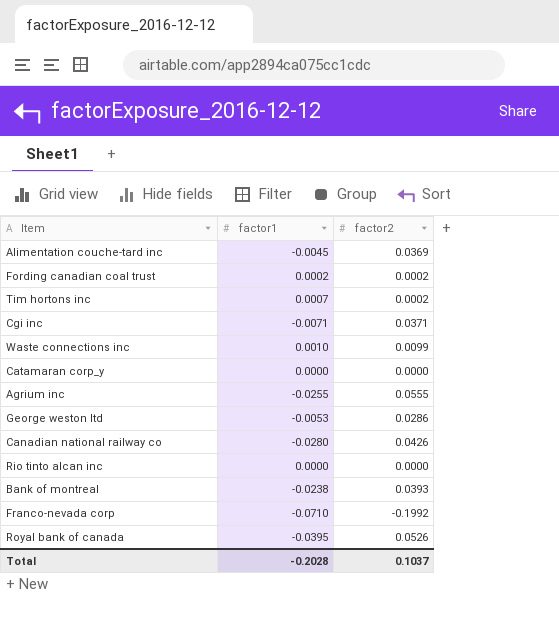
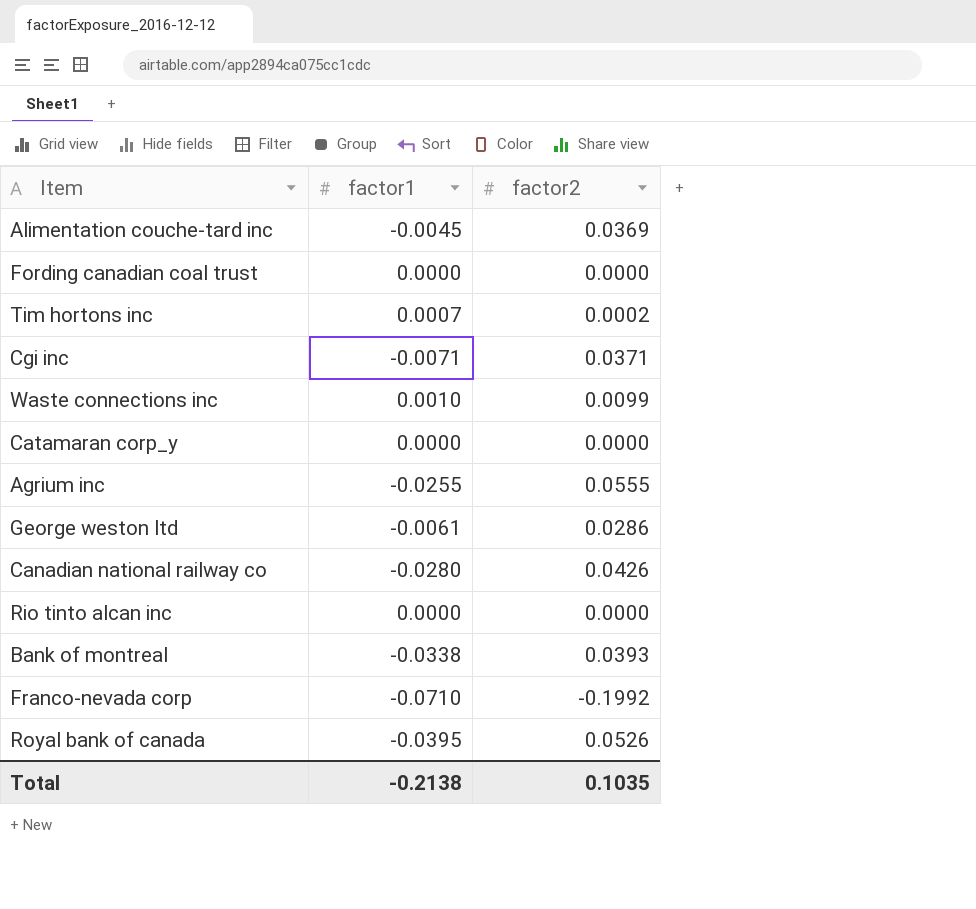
Fording canadian coal trust | factor1: 0.0002 -> 0.0000
Fording canadian coal trust | factor2: 0.0002 -> 0.0000
George weston ltd | factor1: -0.0053 -> -0.0061
Bank of montreal | factor1: -0.0238 -> -0.0338
Total | factor1: -0.2028 -> -0.2138
Total | factor2: 0.1037 -> 0.1035

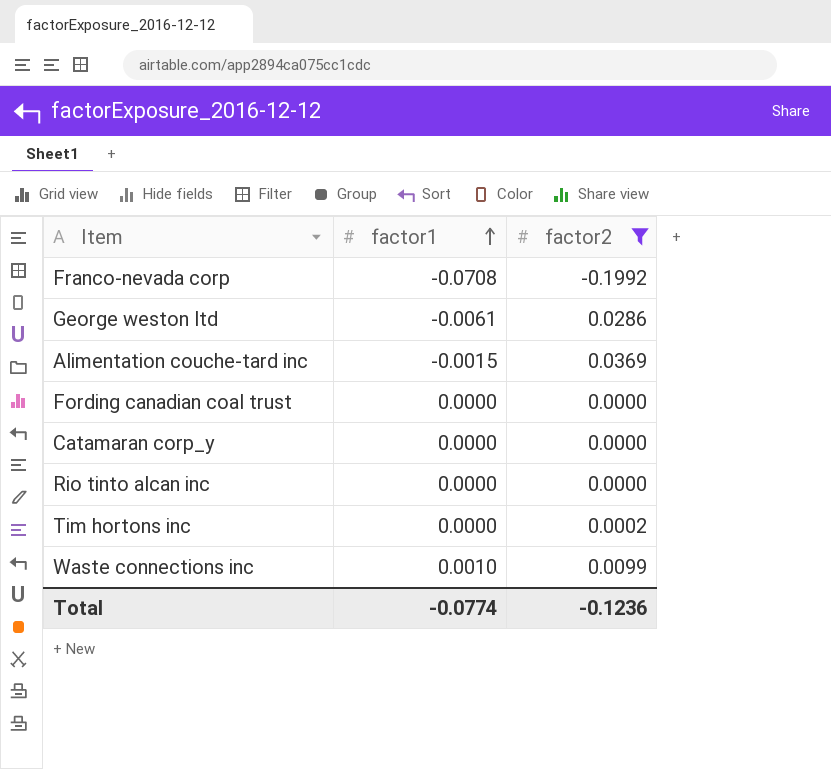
filter: none -> factor2 <= 0.0369
row order: none -> factor1 ascending
Franco-nevada corp | factor1: -0.0710 -> -0.0708
Alimentation couche-tard inc | factor1: -0.0045 -> -0.0015
Tim hortons inc | factor1: 0.0007 -> 0.0000
Total | factor1: -0.2138 -> -0.0774
Total | factor2: 0.1035 -> -0.1236

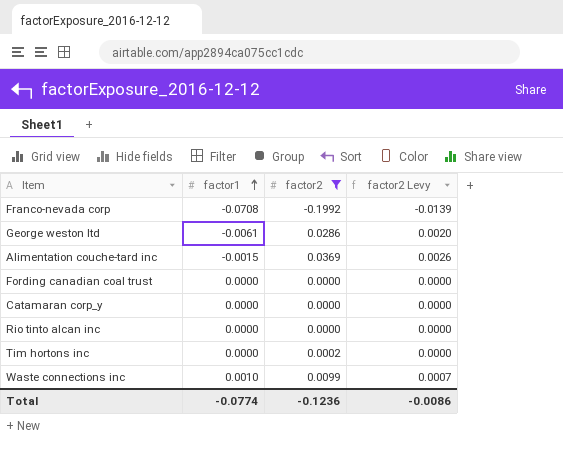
column factor2 Levy | formula: none -> [factor2] * 0.07

